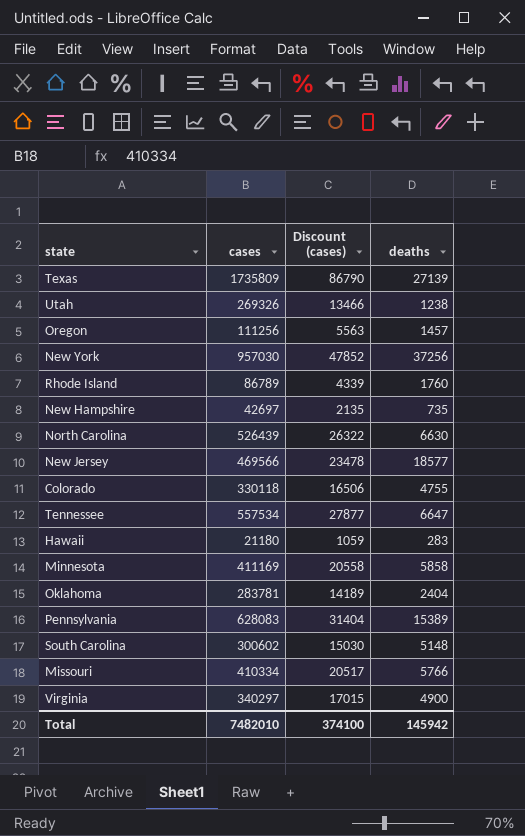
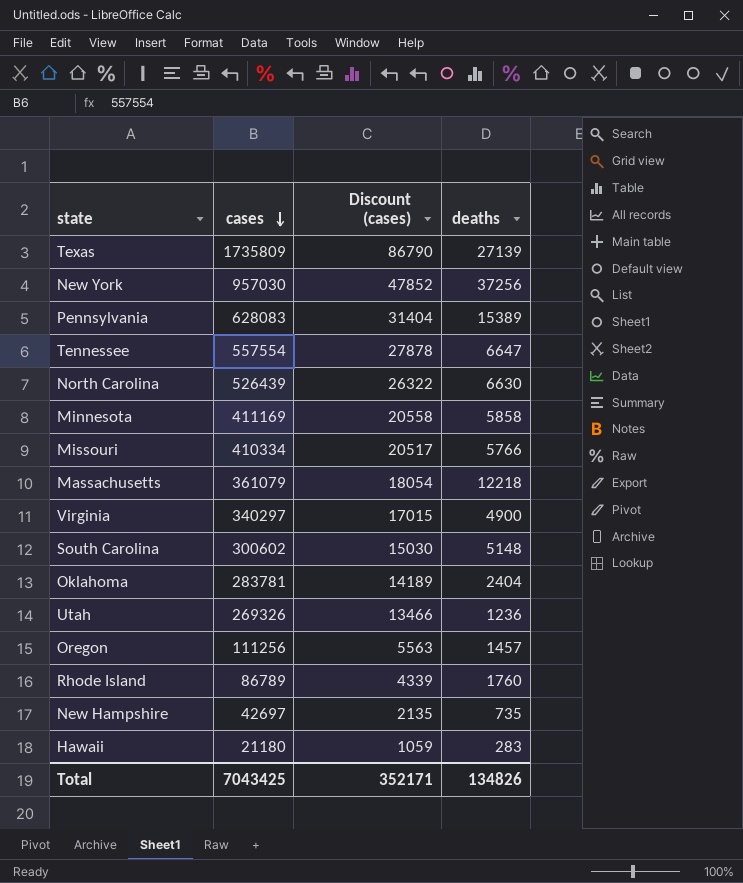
row order: none -> cases descending
row New Jersey: 469566 | 23478 | 18577 -> none
row Colorado: 330118 | 16506 | 4755 -> none
Tennessee | cases: 557534 -> 557554
Tennessee | Discount (cases): 27877 -> 27878
row Massachusetts: none -> 361079 | 18054 | 12218
Utah | deaths: 1238 -> 1236
Total | cases: 7482010 -> 7043425
Total | Discount (cases): 374100 -> 352171
Total | deaths: 145942 -> 134826

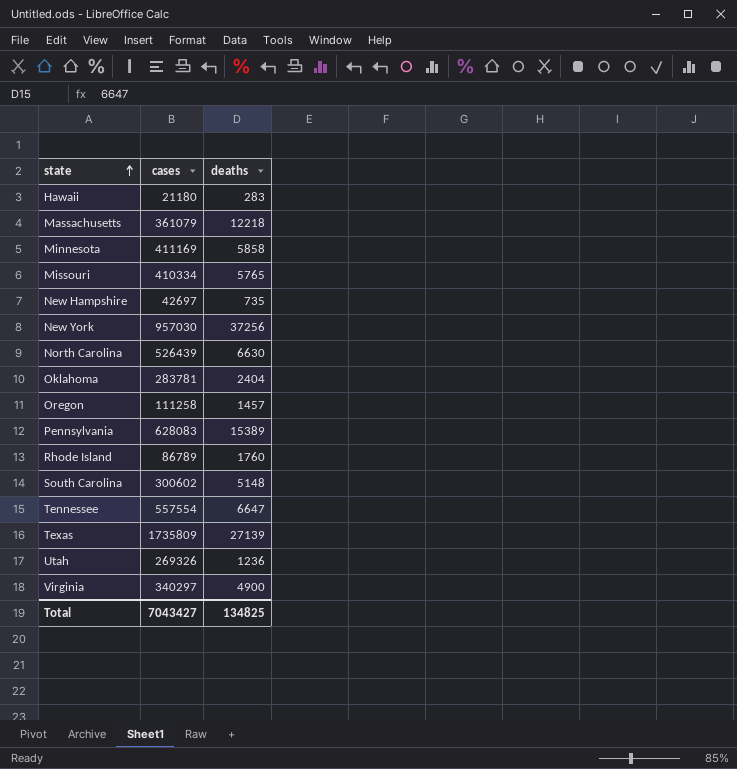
row order: cases descending -> state ascending
column Discount (cases) | formula: [cases] * 0.05 -> none
Missouri | deaths: 5766 -> 5765
Oregon | cases: 111256 -> 111258
Total | cases: 7043425 -> 7043427
Total | deaths: 134826 -> 134825

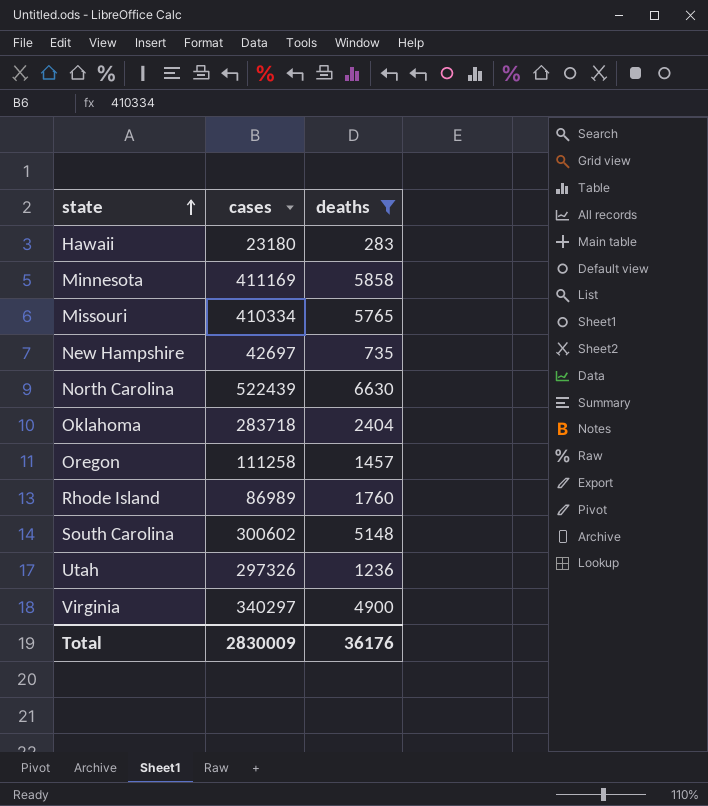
filter: none -> deaths <= 6630
Hawaii | cases: 21180 -> 23180
North Carolina | cases: 526439 -> 522439
Oklahoma | cases: 283781 -> 283718
Rhode Island | cases: 86789 -> 86989
Utah | cases: 269326 -> 297326
Total | cases: 7043427 -> 2830009
Total | deaths: 134825 -> 36176

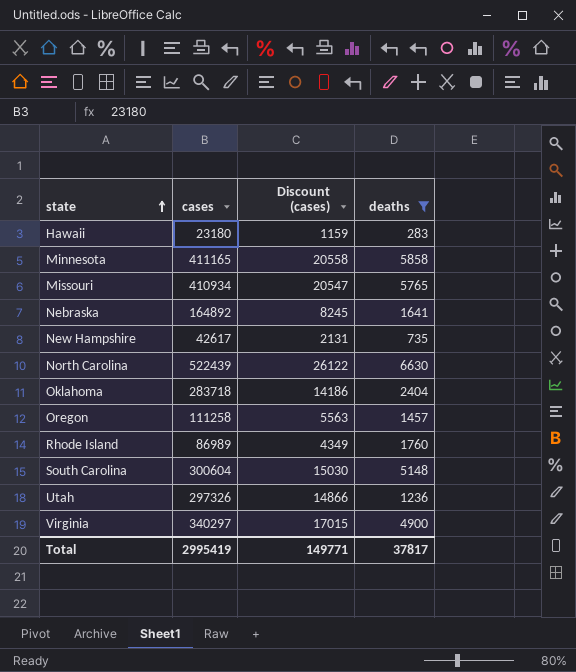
column Discount (cases) | formula: none -> [cases] * 0.05
Minnesota | cases: 411169 -> 411165
Missouri | cases: 410334 -> 410934
row Nebraska: none -> 164892 | 8245 | 1641
New Hampshire | cases: 42697 -> 42617
South Carolina | cases: 300602 -> 300604
Total | cases: 2830009 -> 2995419
Total | deaths: 36176 -> 37817

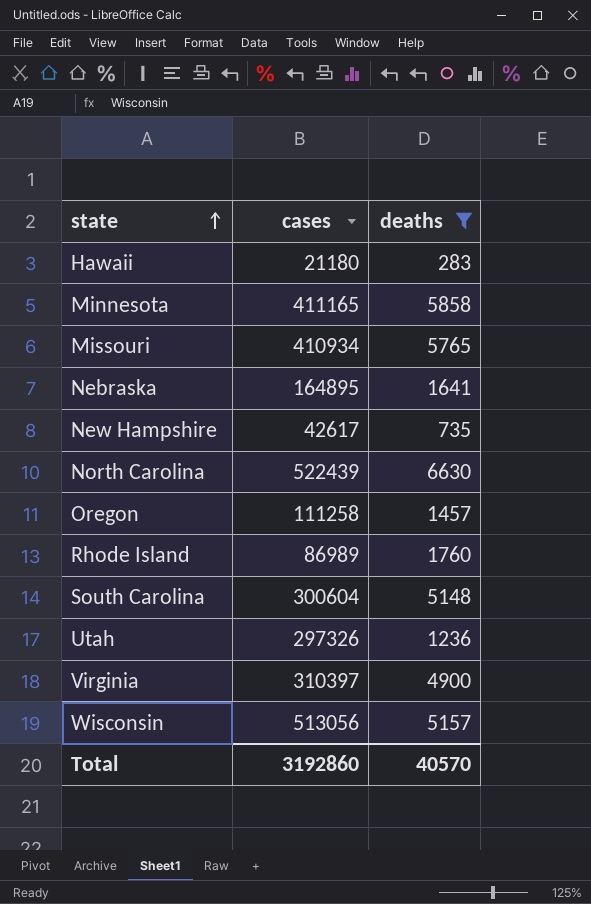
column Discount (cases) | formula: [cases] * 0.05 -> none
row Oklahoma: 283718 | 14186 | 2404 -> none
Hawaii | cases: 23180 -> 21180
Nebraska | cases: 164892 -> 164895
Virginia | cases: 340297 -> 310397
row Wisconsin: none -> 513056 | 5157
Total | cases: 2995419 -> 3192860
Total | deaths: 37817 -> 40570

